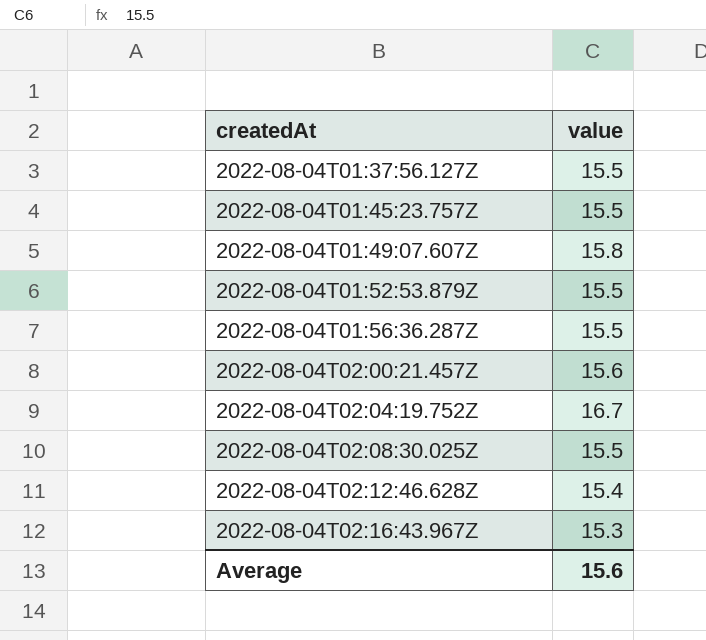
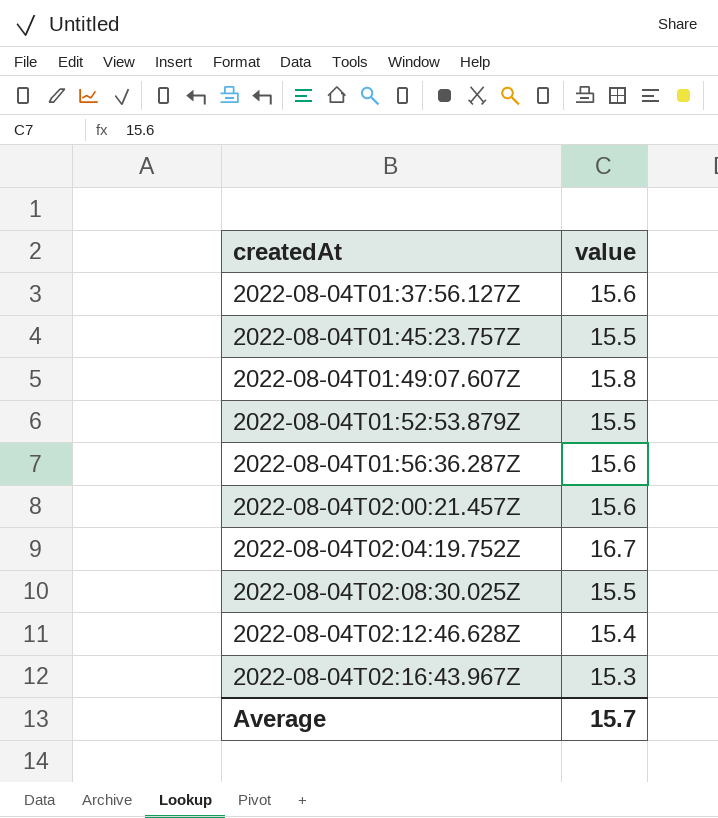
2022-08-04T01:37:56.127Z | value: 15.5 -> 15.6
2022-08-04T01:56:36.287Z | value: 15.5 -> 15.6
Average | value: 15.6 -> 15.7

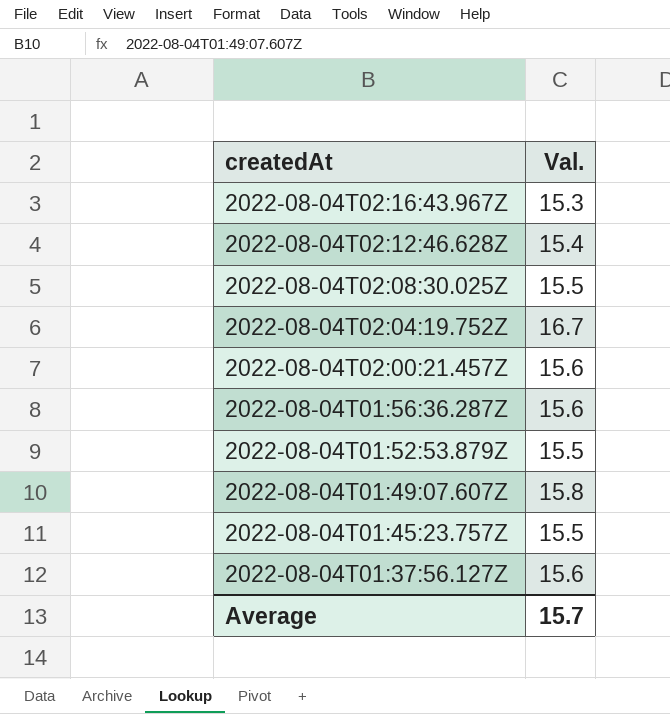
row order: createdAt ascending -> createdAt descending
column name: value -> Val.

